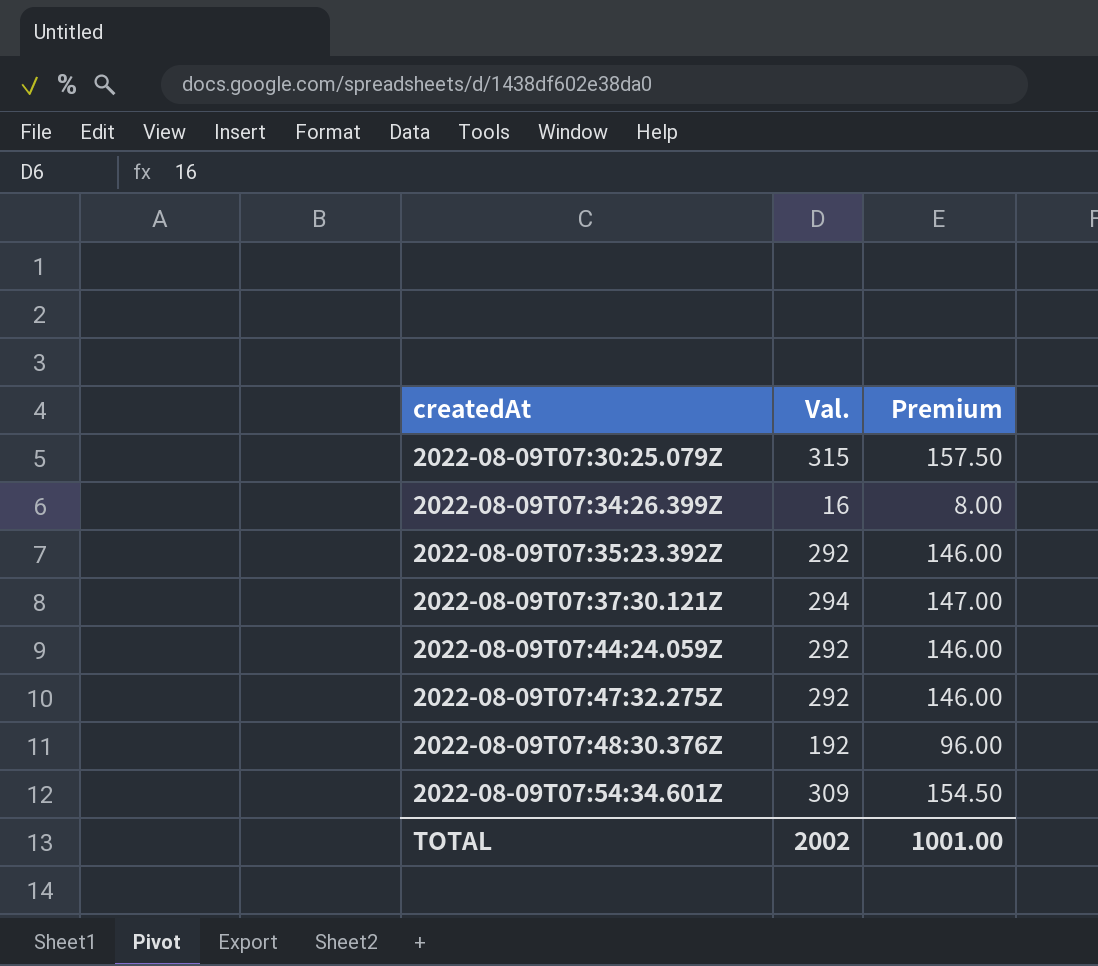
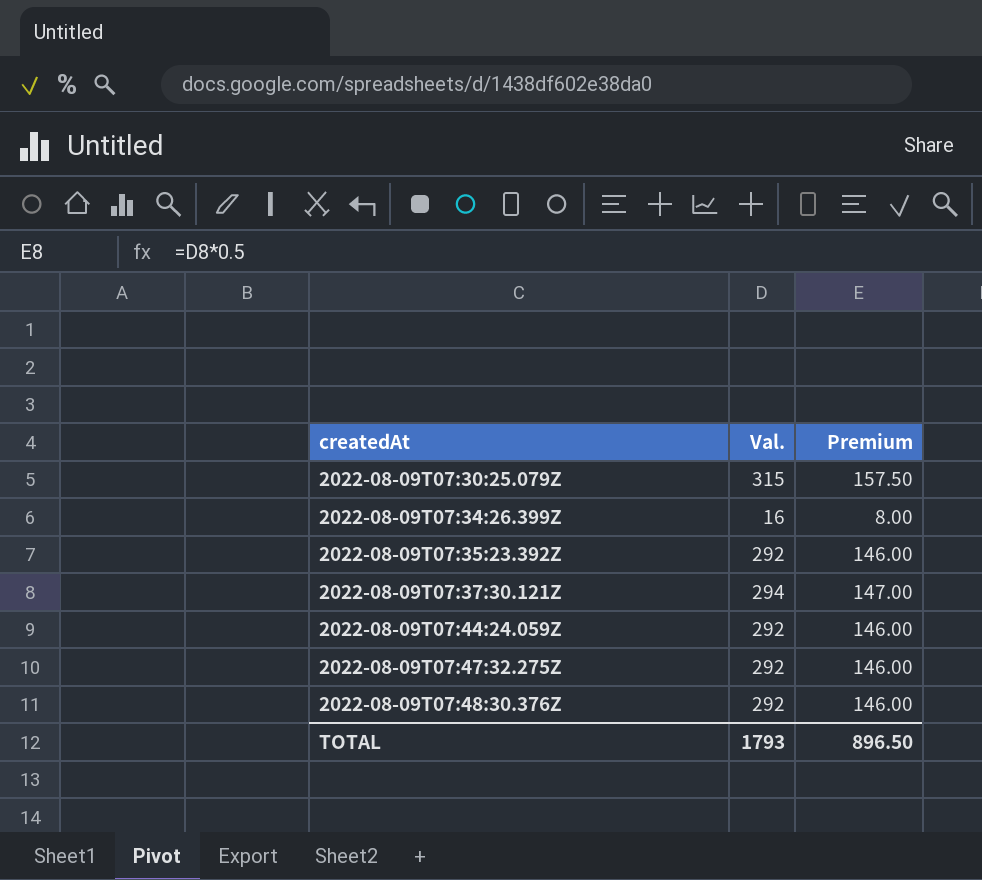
row 2022-08-09T07:54:34.601Z: 309 | 154.50 -> none
2022-08-09T07:48:30.376Z | Val.: 192 -> 292
2022-08-09T07:48:30.376Z | Premium: 96.00 -> 146.00
TOTAL | Val.: 2002 -> 1793
TOTAL | Premium: 1001.00 -> 896.50

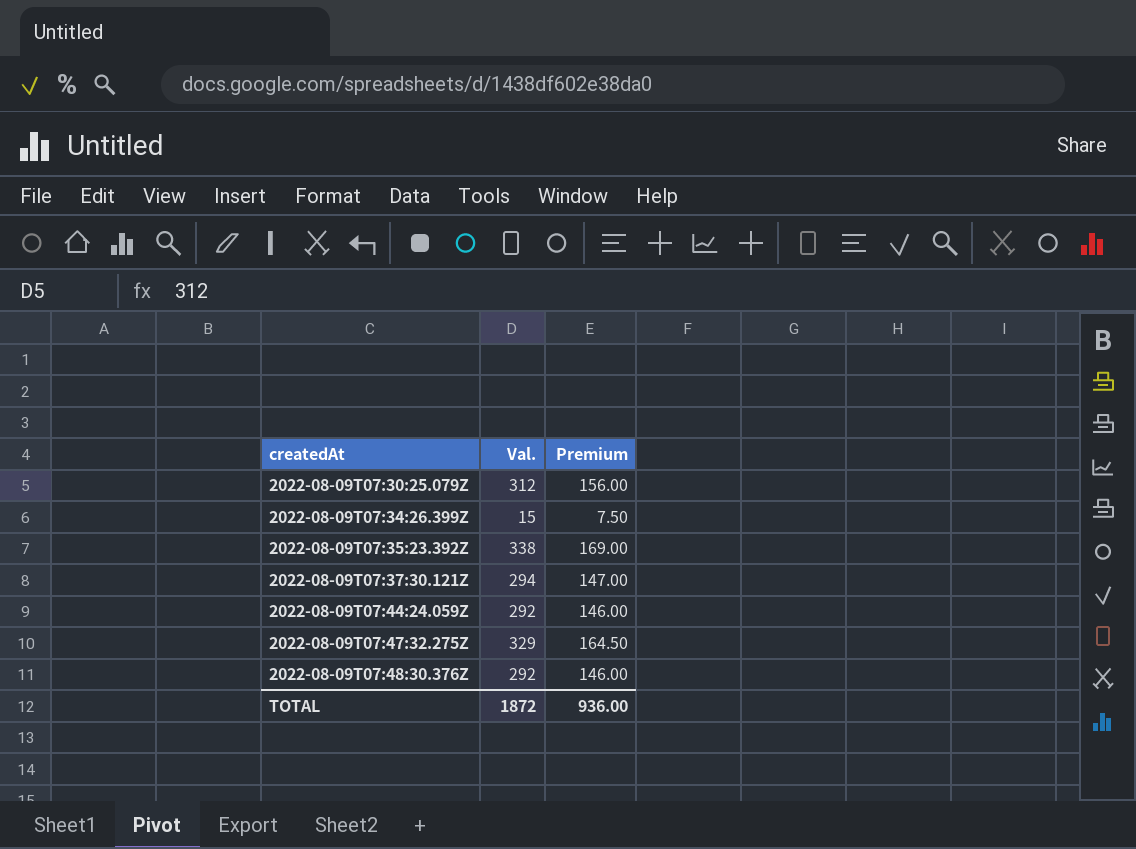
2022-08-09T07:30:25.079Z | Val.: 315 -> 312
2022-08-09T07:30:25.079Z | Premium: 157.50 -> 156.00
2022-08-09T07:34:26.399Z | Val.: 16 -> 15
2022-08-09T07:34:26.399Z | Premium: 8.00 -> 7.50
2022-08-09T07:35:23.392Z | Val.: 292 -> 338
2022-08-09T07:35:23.392Z | Premium: 146.00 -> 169.00
2022-08-09T07:47:32.275Z | Val.: 292 -> 329
2022-08-09T07:47:32.275Z | Premium: 146.00 -> 164.50
TOTAL | Val.: 1793 -> 1872
TOTAL | Premium: 896.50 -> 936.00

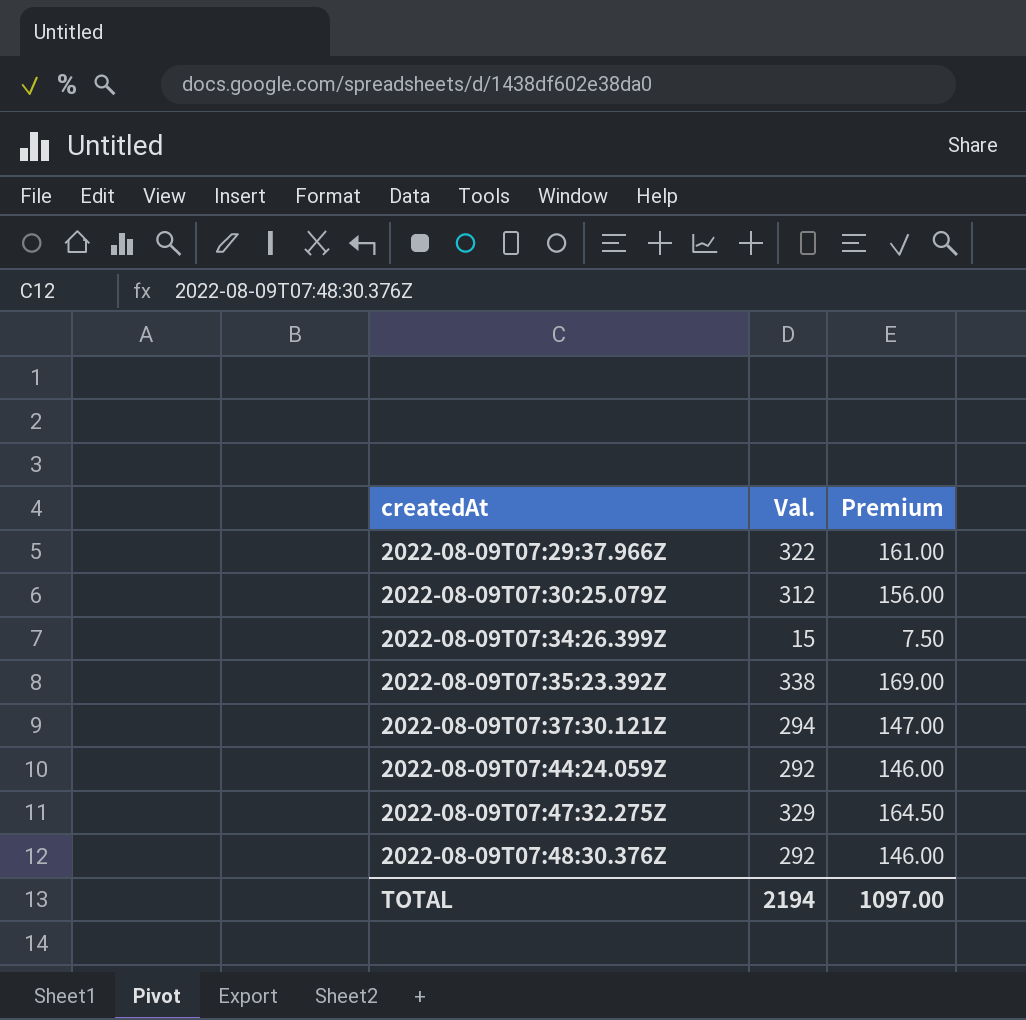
row 2022-08-09T07:29:37.966Z: none -> 322 | 161.00
TOTAL | Val.: 1872 -> 2194
TOTAL | Premium: 936.00 -> 1097.00

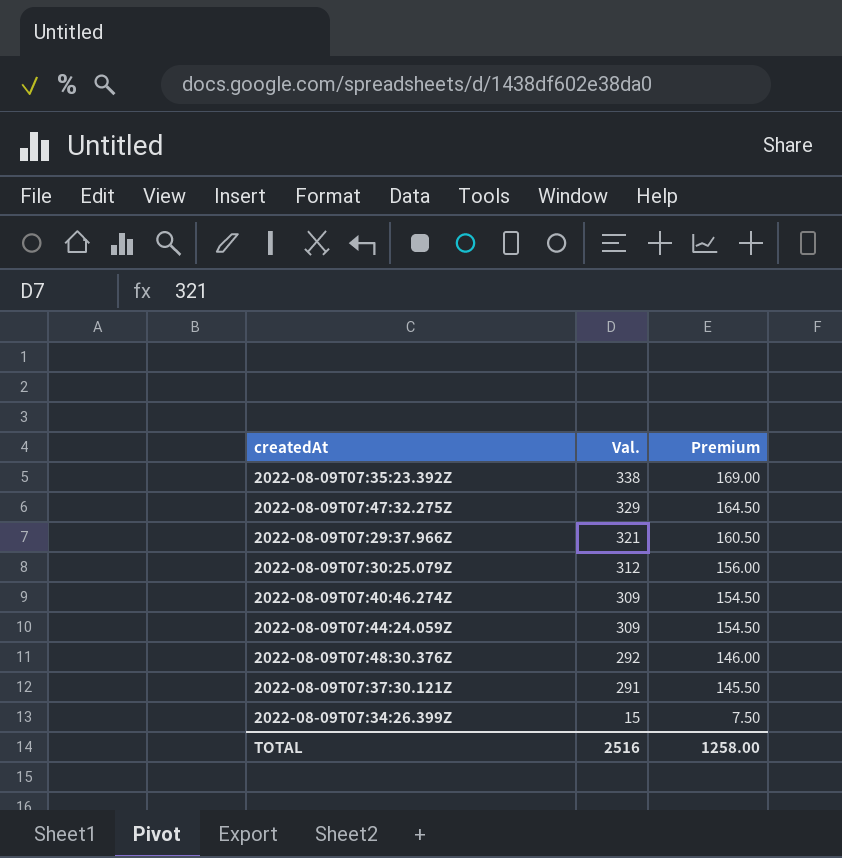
row order: createdAt ascending -> Val. descending
2022-08-09T07:29:37.966Z | Val.: 322 -> 321
2022-08-09T07:29:37.966Z | Premium: 161.00 -> 160.50
row 2022-08-09T07:40:46.274Z: none -> 309 | 154.50
2022-08-09T07:44:24.059Z | Val.: 292 -> 309
2022-08-09T07:44:24.059Z | Premium: 146.00 -> 154.50
2022-08-09T07:37:30.121Z | Val.: 294 -> 291
2022-08-09T07:37:30.121Z | Premium: 147.00 -> 145.50
TOTAL | Val.: 2194 -> 2516
TOTAL | Premium: 1097.00 -> 1258.00

